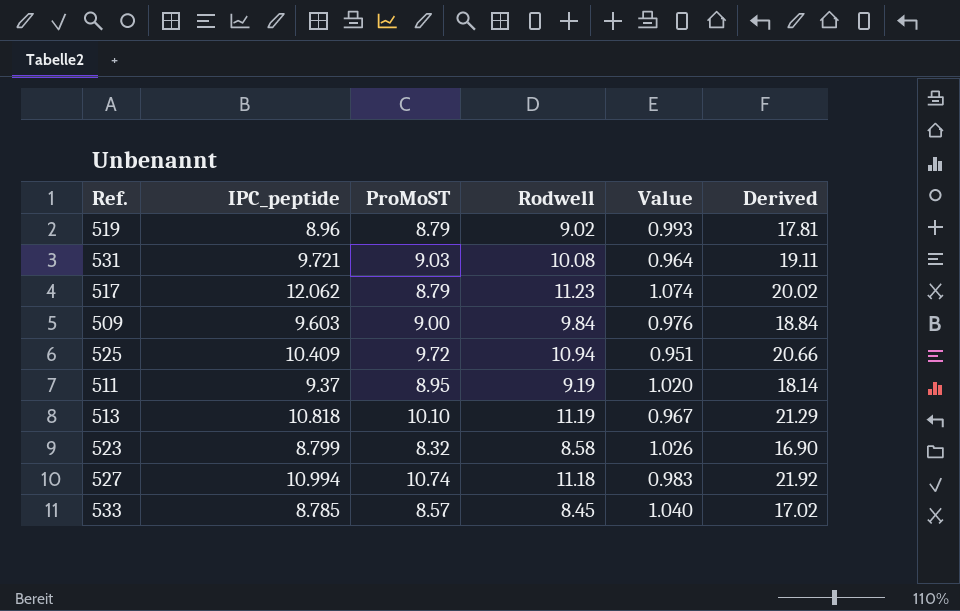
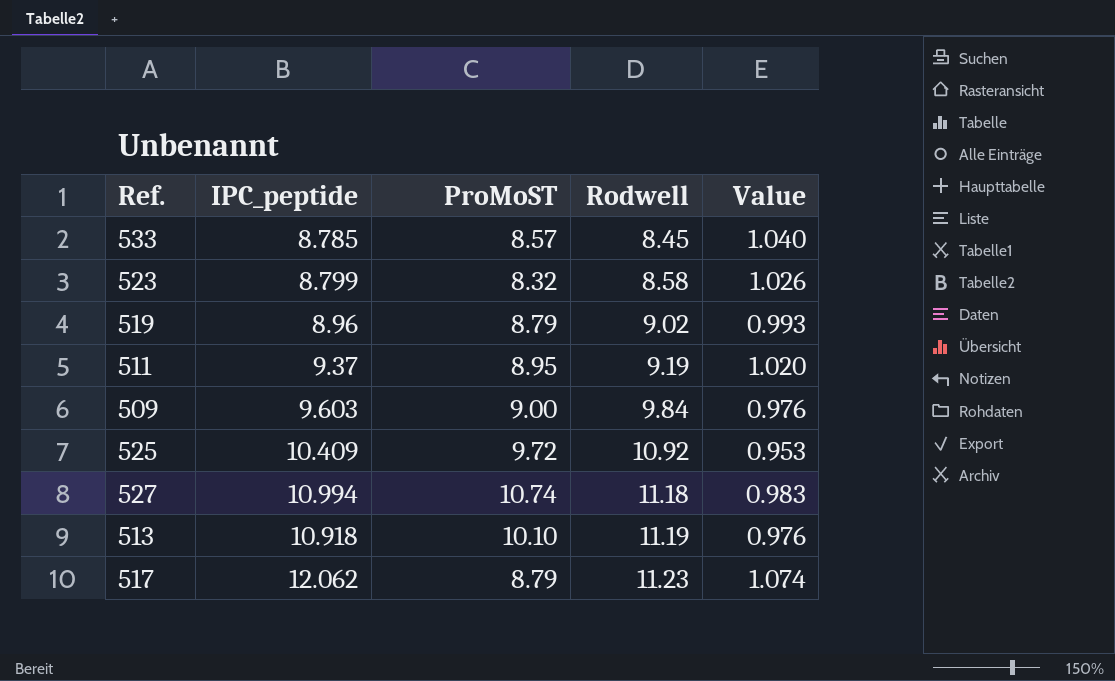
row order: none -> Rodwell ascending
column Derived | formula: [ProMoST] + [Rodwell] -> none
row 531: 9.721 | 9.03 | 10.08 | 0.964 | 19.11 -> none
525 | Rodwell: 10.94 -> 10.92
525 | Value: 0.951 -> 0.953
513 | IPC_peptide: 10.818 -> 10.918
513 | Value: 0.967 -> 0.976

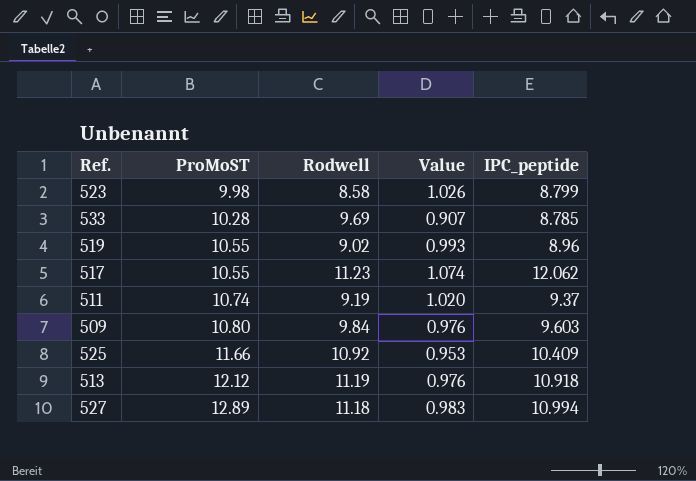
row order: Rodwell ascending -> ProMoST ascending
column IPC_peptide | position: 2 -> 5
523 | ProMoST: 8.32 -> 9.98
533 | ProMoST: 8.57 -> 10.28
533 | Rodwell: 8.45 -> 9.69
533 | Value: 1.040 -> 0.907
519 | ProMoST: 8.79 -> 10.55
517 | ProMoST: 8.79 -> 10.55
511 | ProMoST: 8.95 -> 10.74
509 | ProMoST: 9.00 -> 10.80
525 | ProMoST: 9.72 -> 11.66
513 | ProMoST: 10.10 -> 12.12
527 | ProMoST: 10.74 -> 12.89

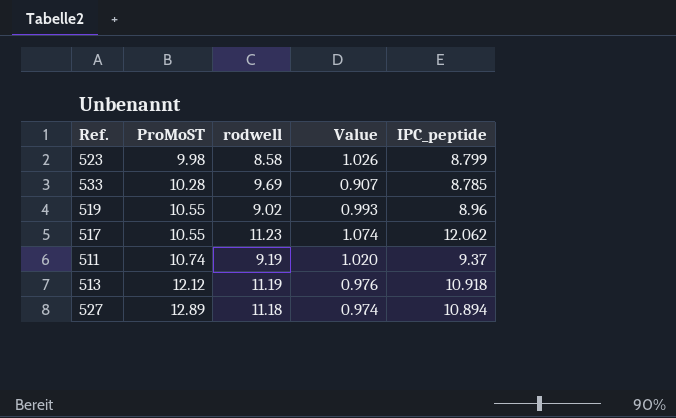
column name: Rodwell -> rodwell
row 509: 10.80 | 9.84 | 0.976 | 9.603 -> none
row 525: 11.66 | 10.92 | 0.953 | 10.409 -> none
527 | Value: 0.983 -> 0.974
527 | IPC_peptide: 10.994 -> 10.894

